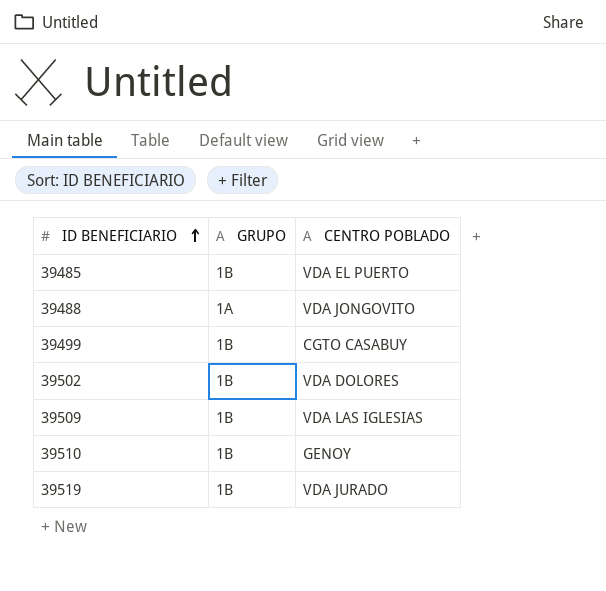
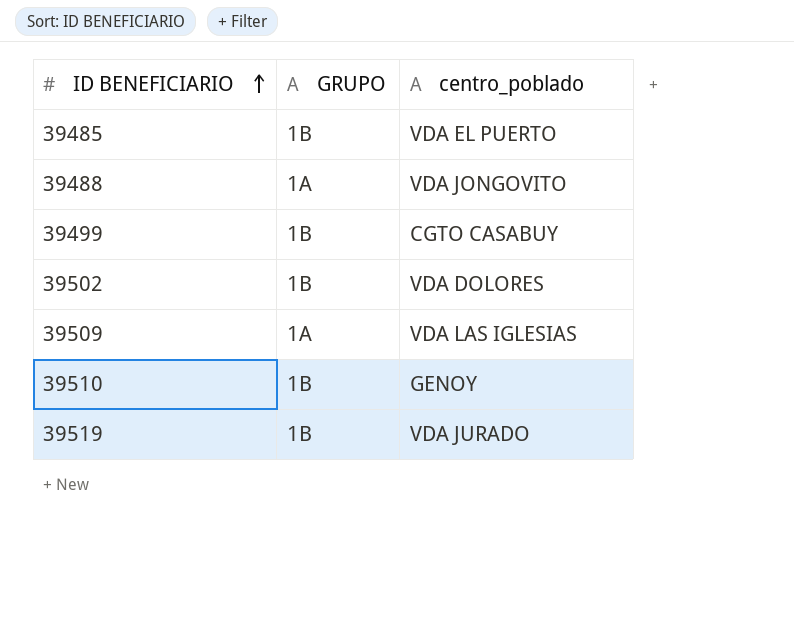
column name: CENTRO POBLADO -> centro_poblado
39509 | GRUPO: 1B -> 1A

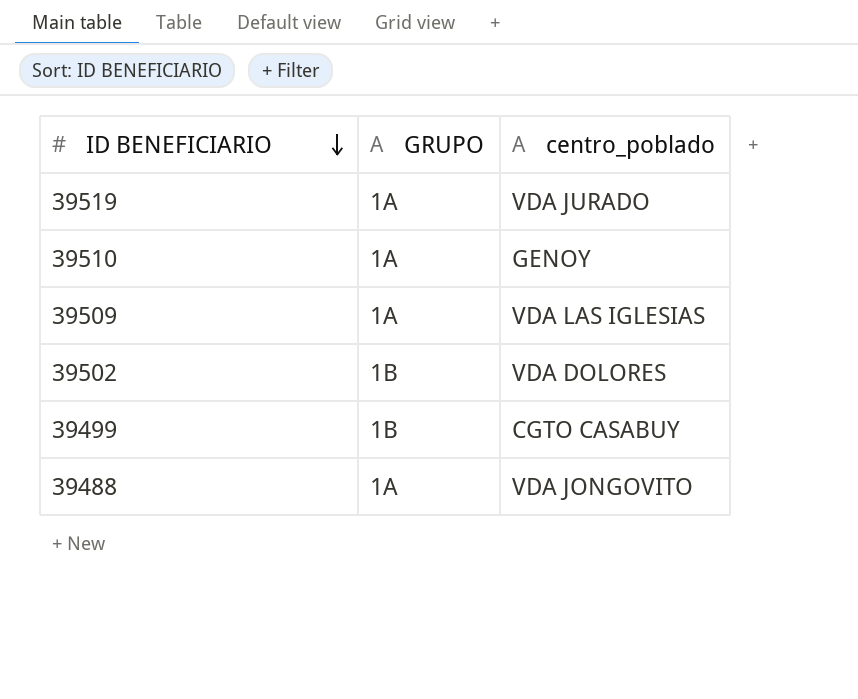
row order: ID BENEFICIARIO ascending -> ID BENEFICIARIO descending
row 39485: 1B | VDA EL PUERTO -> none
39519 | GRUPO: 1B -> 1A
39510 | GRUPO: 1B -> 1A

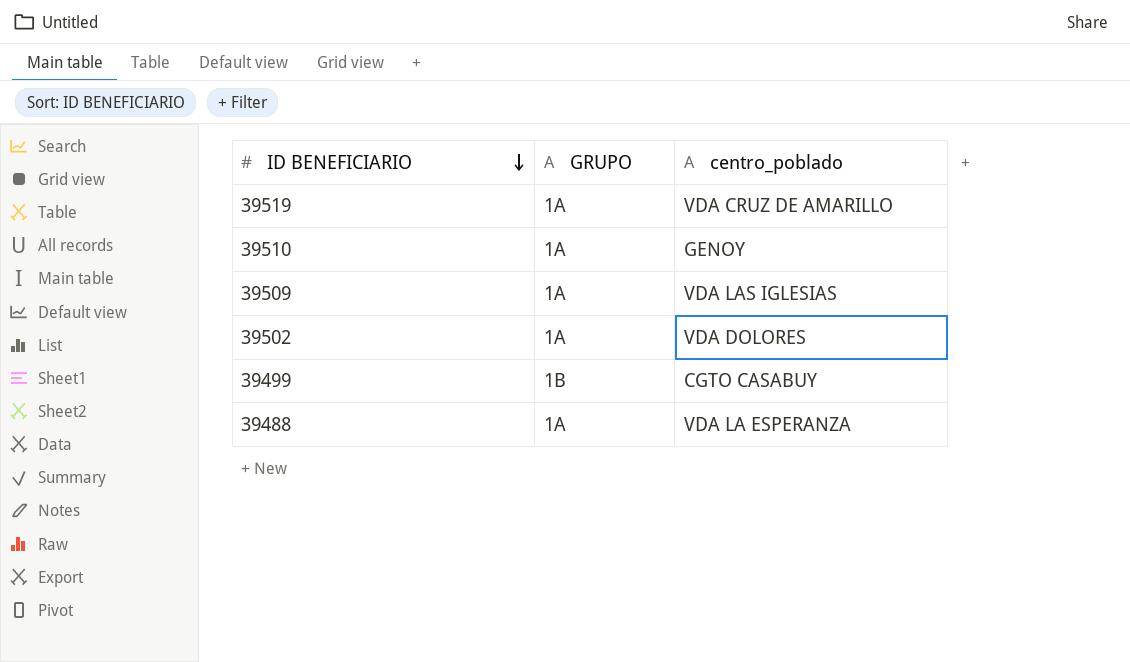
39519 | centro_poblado: VDA JURADO -> VDA CRUZ DE AMARILLO
39502 | GRUPO: 1B -> 1A
39488 | centro_poblado: VDA JONGOVITO -> VDA LA ESPERANZA

